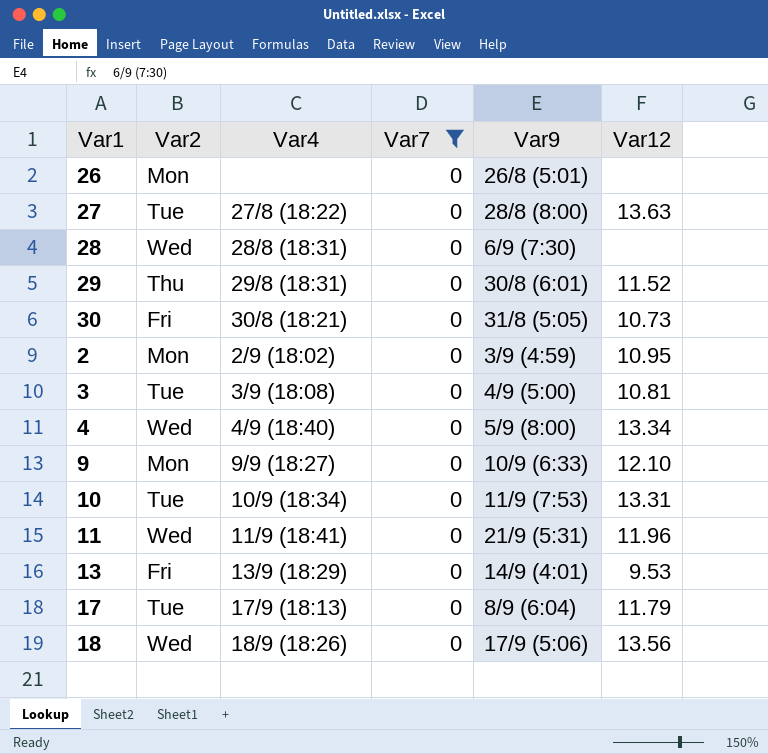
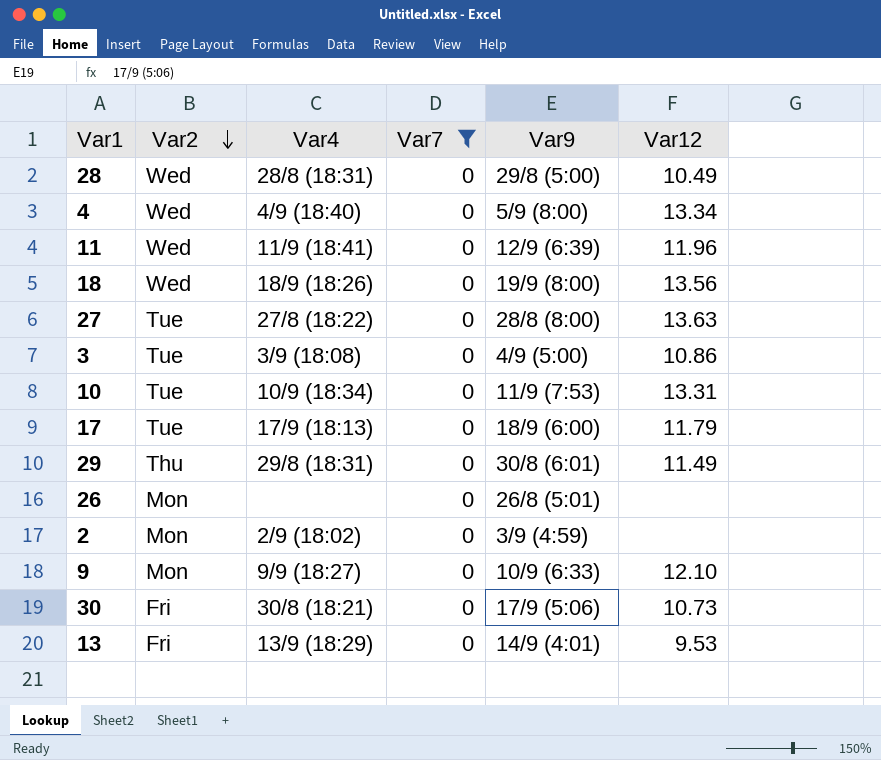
row order: none -> Var2 descending
28 | Var9: 6/9 (7:30) -> 29/8 (5:00)
28 | Var12: none -> 10.49
11 | Var9: 21/9 (5:31) -> 12/9 (6:39)
18 | Var9: 17/9 (5:06) -> 19/9 (8:00)
3 | Var12: 10.81 -> 10.86
17 | Var9: 8/9 (6:04) -> 18/9 (6:00)
29 | Var12: 11.52 -> 11.49
2 | Var12: 10.95 -> none
30 | Var9: 31/8 (5:05) -> 17/9 (5:06)

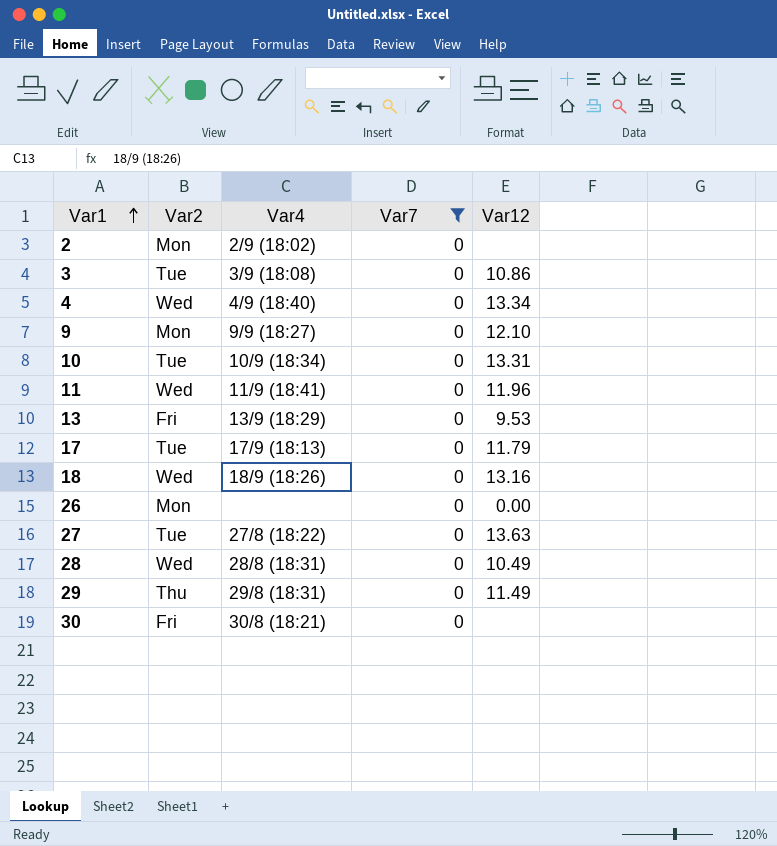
row order: Var2 descending -> Var1 ascending
column Var9 | position: 5 -> none
18 | Var12: 13.56 -> 13.16
26 | Var12: none -> 0.00
30 | Var12: 10.73 -> none

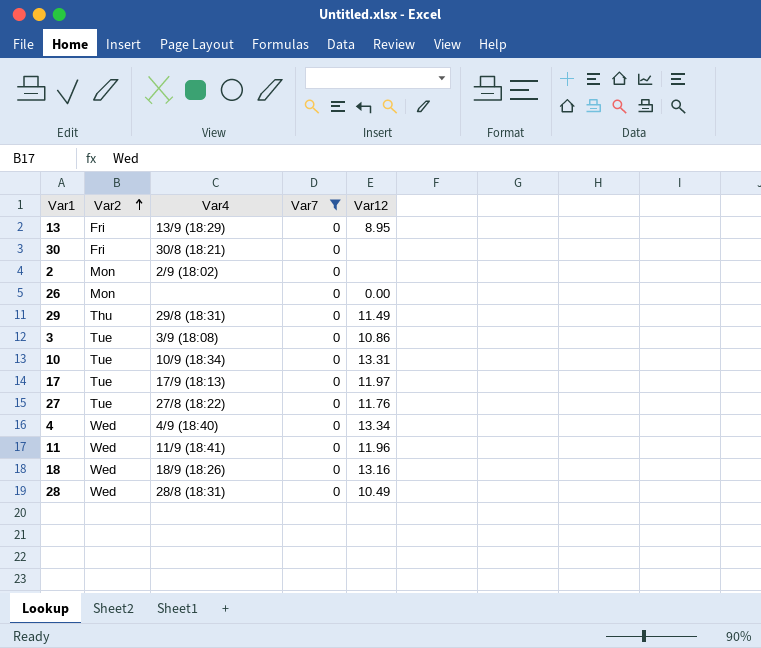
row order: Var1 ascending -> Var2 ascending
row 9: Mon | 9/9 (18:27) | 0 | 12.10 -> none
13 | Var12: 9.53 -> 8.95
17 | Var12: 11.79 -> 11.97
27 | Var12: 13.63 -> 11.76

